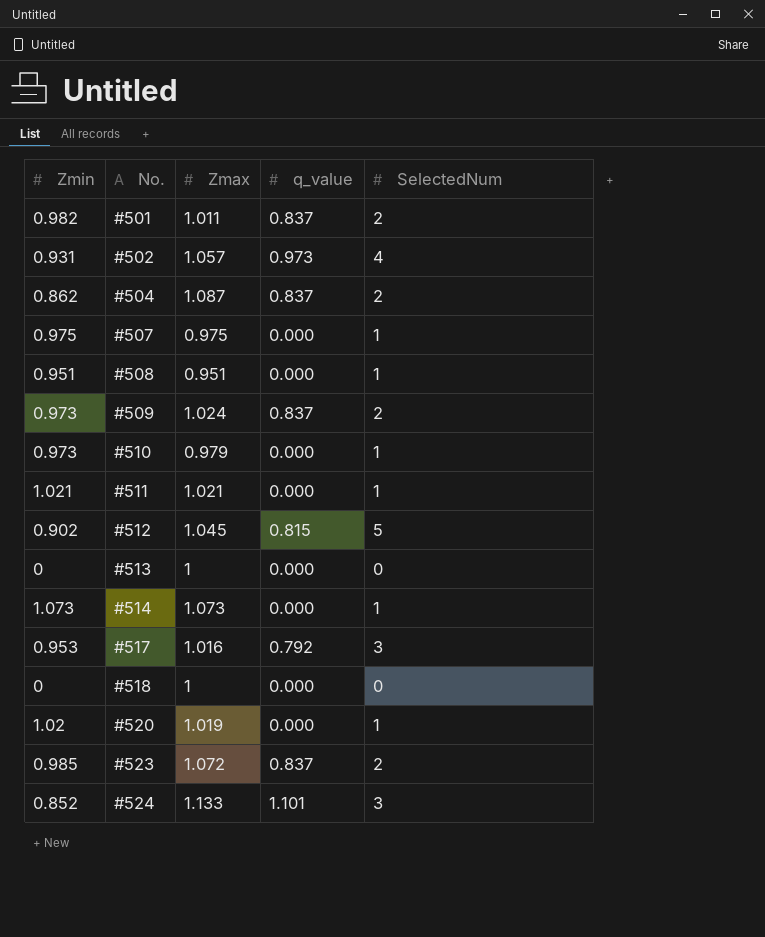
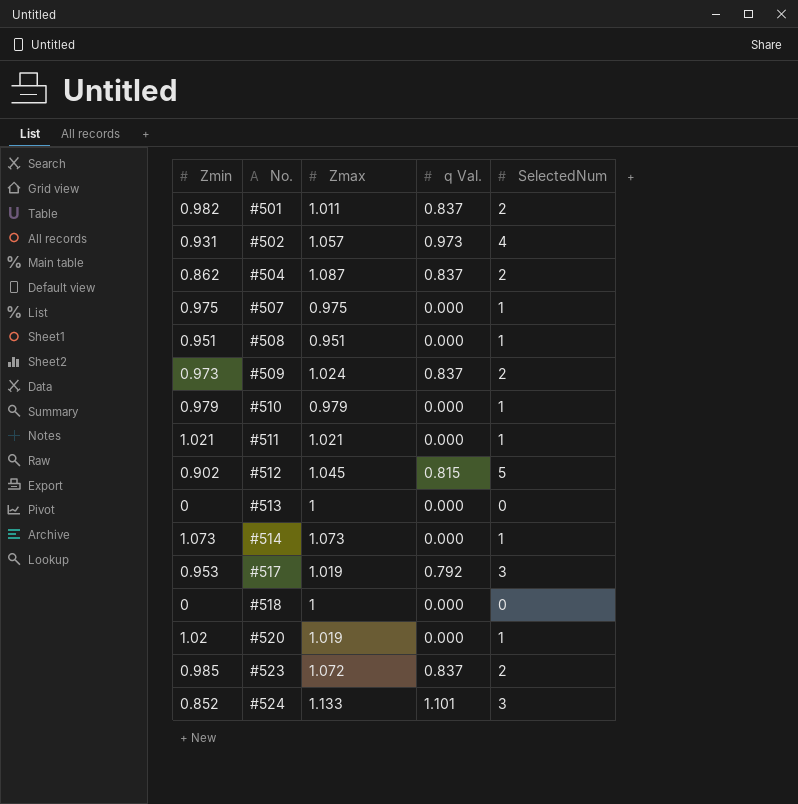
column name: q_value -> q Val.
#510 | Zmin: 0.973 -> 0.979
#517 | Zmax: 1.016 -> 1.019

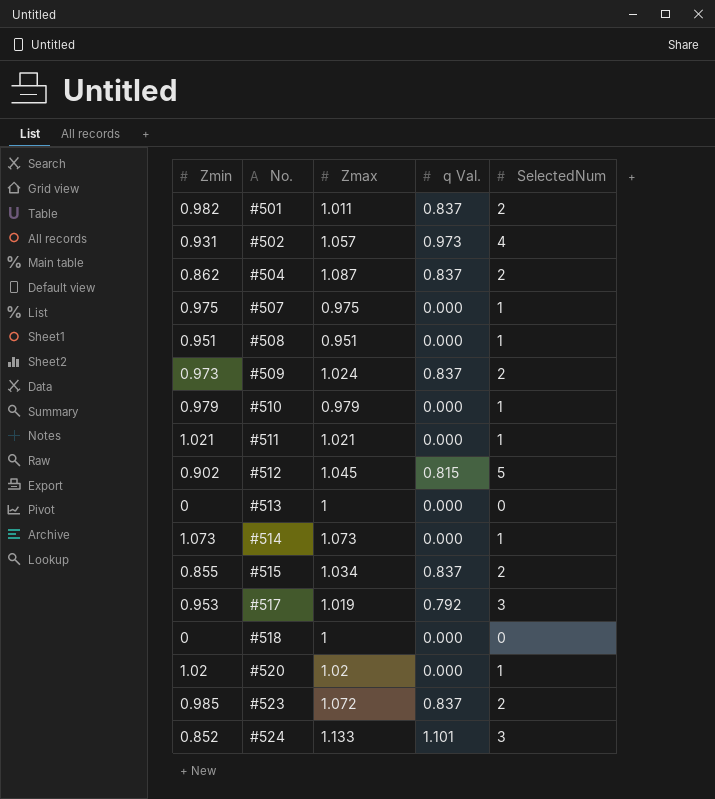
row #515: none -> 0.855 | 1.034 | 0.837 | 2
#520 | Zmax: 1.019 -> 1.02

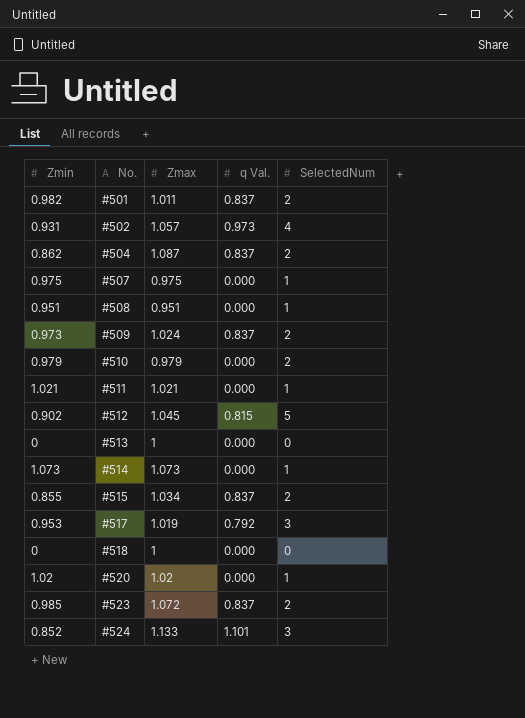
#510 | SelectedNum: 1 -> 2

